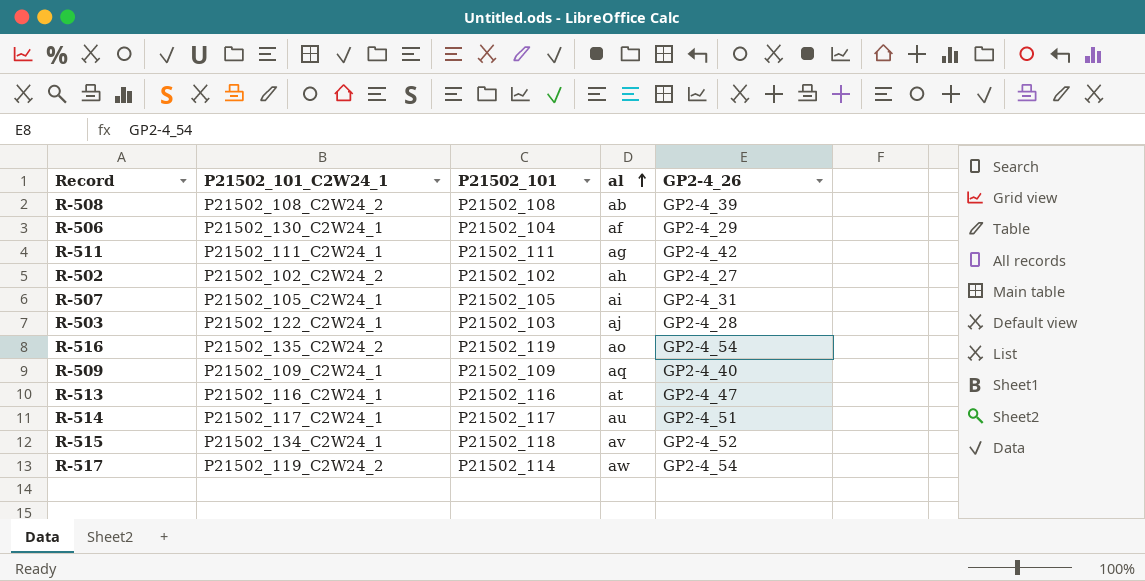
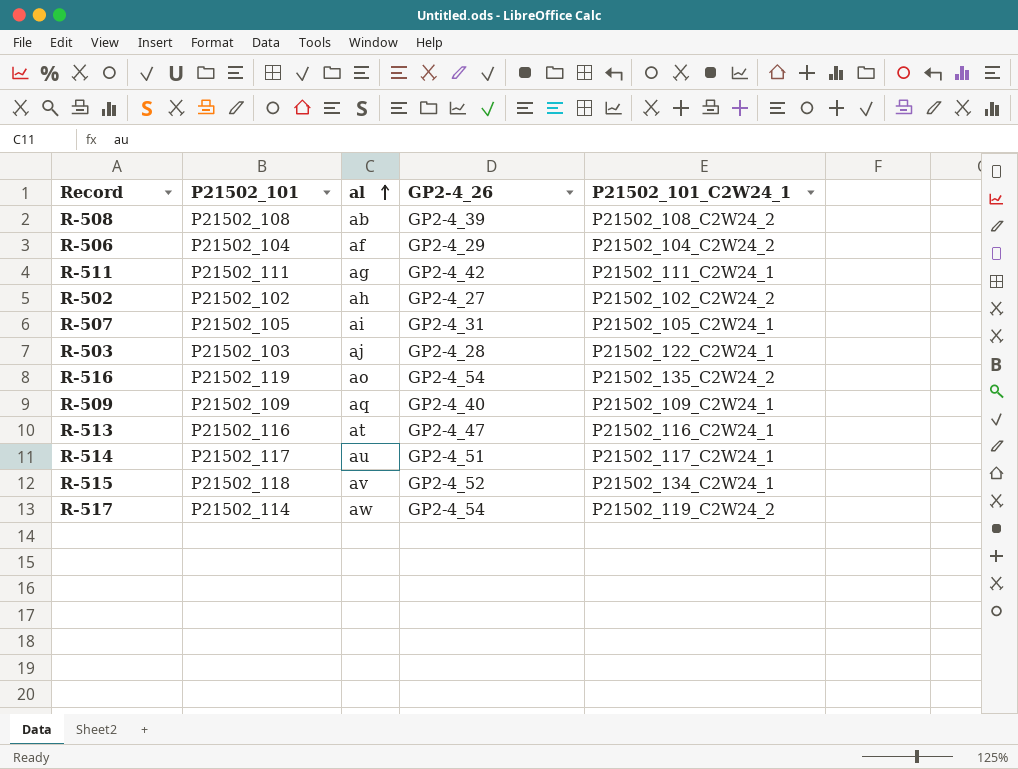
column P21502_101_C2W24_1 | position: 2 -> 5
R-506 | P21502_101_C2W24_1: P21502_130_C2W24_1 -> P21502_104_C2W24_2

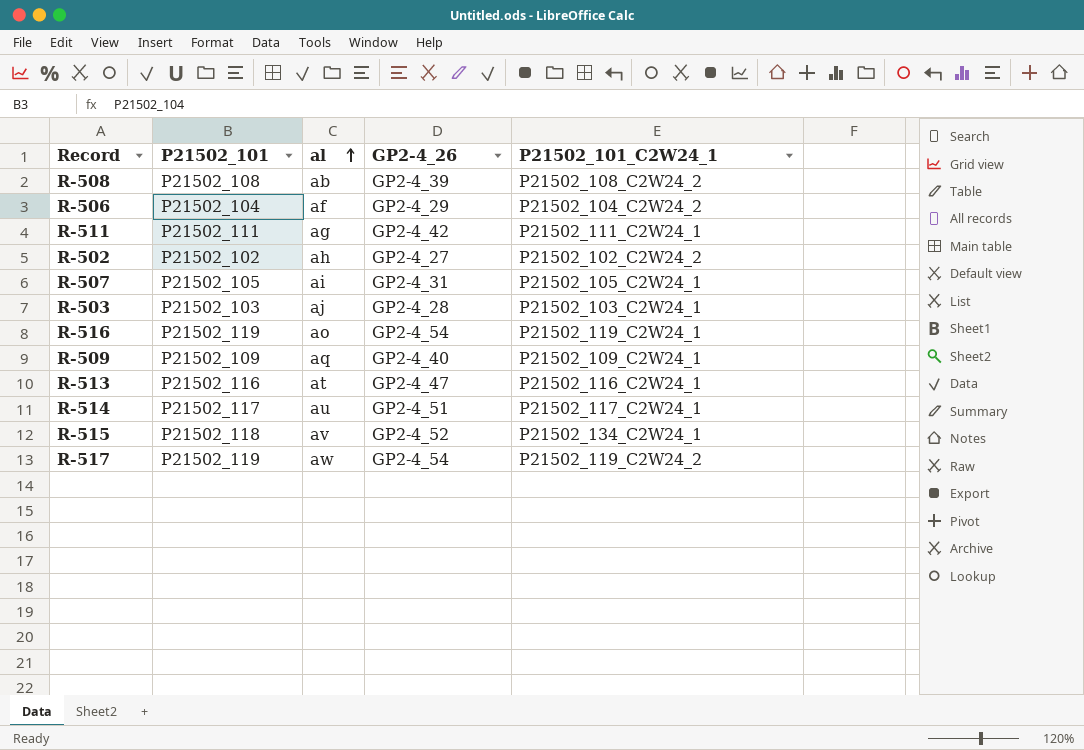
R-503 | P21502_101_C2W24_1: P21502_122_C2W24_1 -> P21502_103_C2W24_1
R-516 | P21502_101_C2W24_1: P21502_135_C2W24_2 -> P21502_119_C2W24_1
R-517 | P21502_101: P21502_114 -> P21502_119

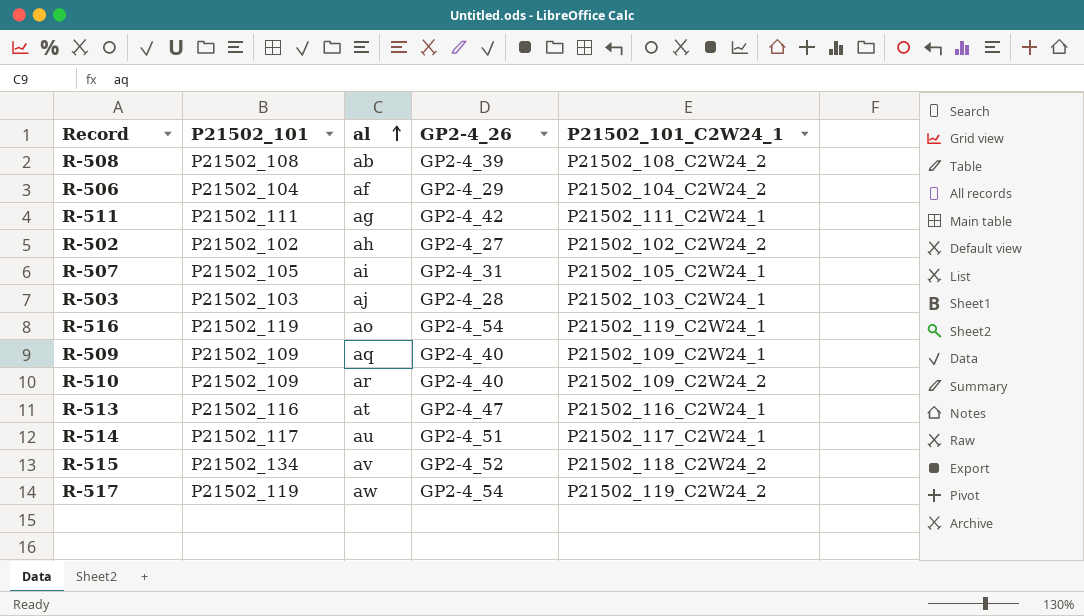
row R-510: none -> P21502_109 | ar | GP2-4_40 | P21502_109_C2W24_2
R-515 | P21502_101: P21502_118 -> P21502_134
R-515 | P21502_101_C2W24_1: P21502_134_C2W24_1 -> P21502_118_C2W24_2

